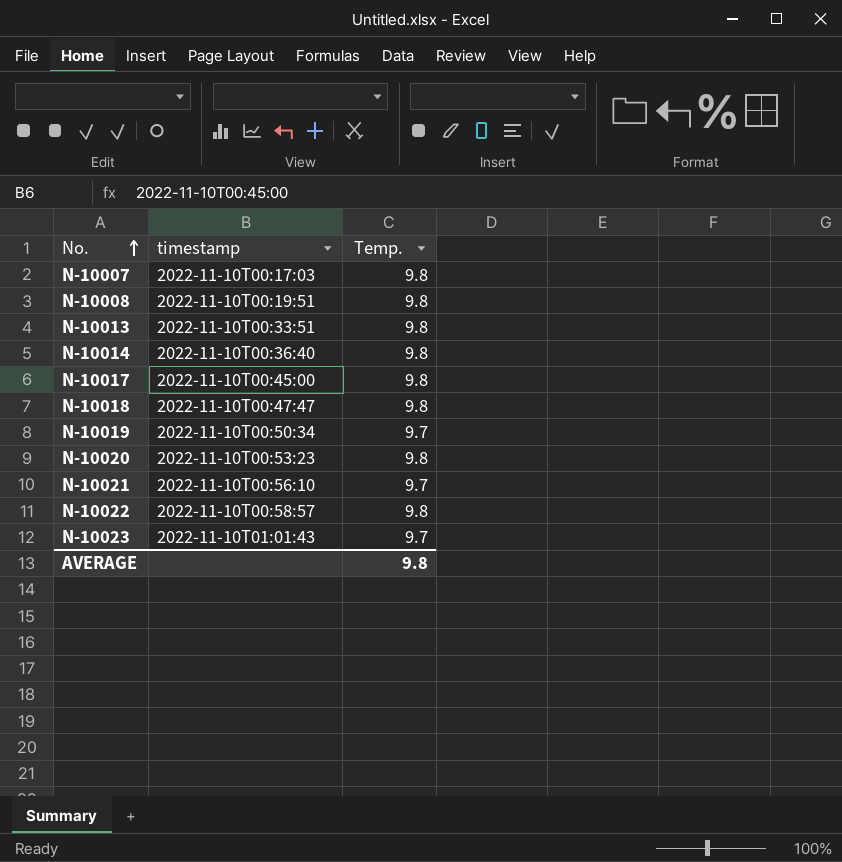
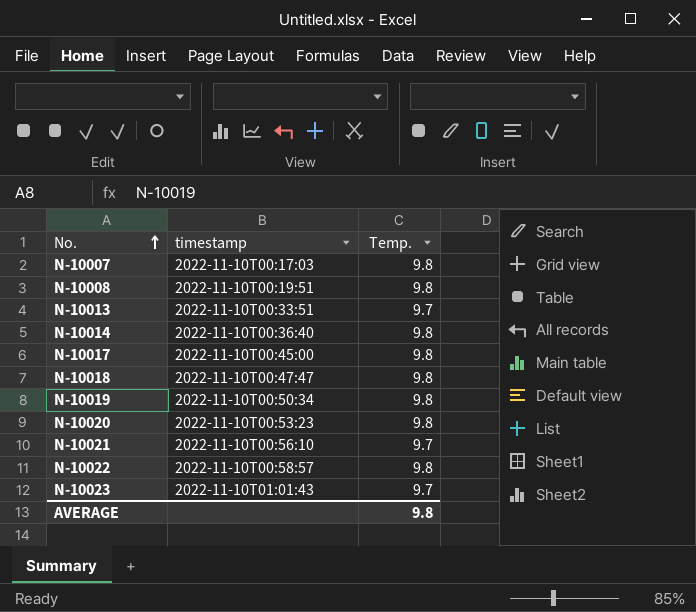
N-10013 | Temp.: 9.8 -> 9.7
N-10019 | Temp.: 9.7 -> 9.8

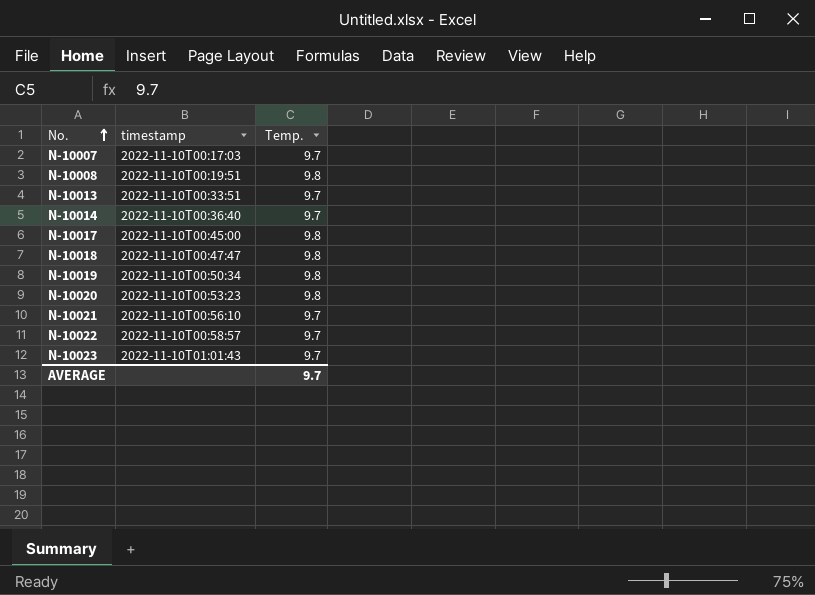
N-10007 | Temp.: 9.8 -> 9.7
N-10014 | Temp.: 9.8 -> 9.7
N-10022 | Temp.: 9.8 -> 9.7
AVERAGE | Temp.: 9.8 -> 9.7

